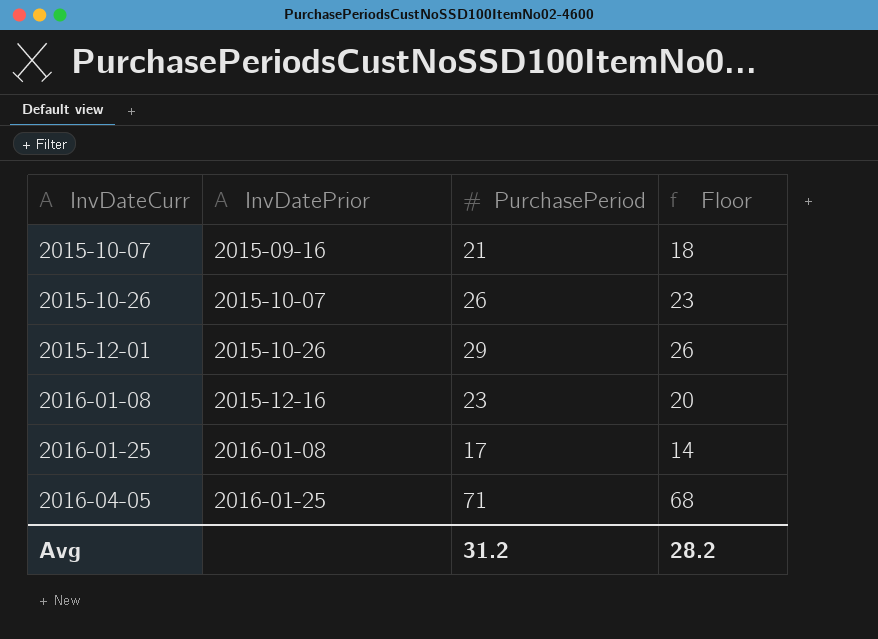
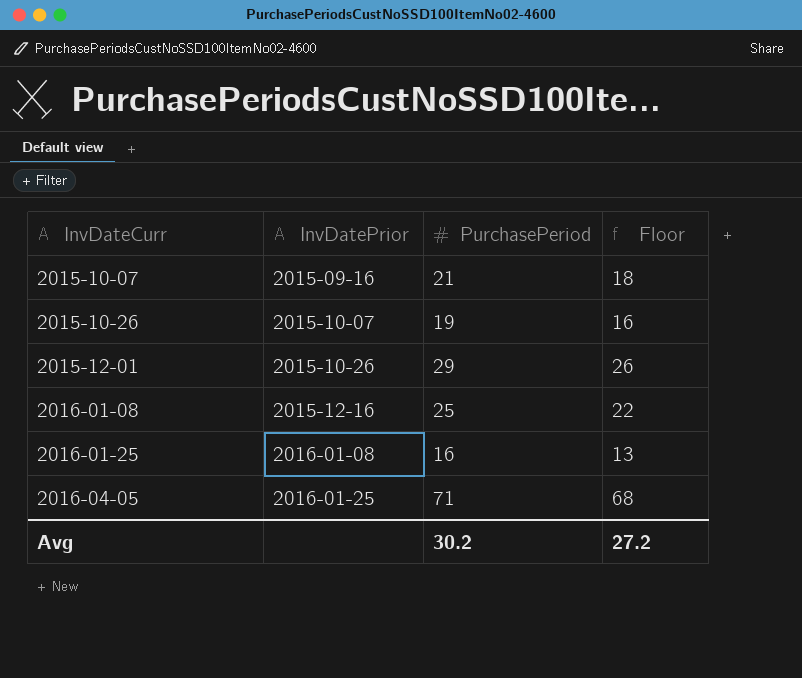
2015-10-26 | PurchasePeriod: 26 -> 19
2015-10-26 | Floor: 23 -> 16
2016-01-08 | PurchasePeriod: 23 -> 25
2016-01-08 | Floor: 20 -> 22
2016-01-25 | PurchasePeriod: 17 -> 16
2016-01-25 | Floor: 14 -> 13
Avg | PurchasePeriod: 31.2 -> 30.2
Avg | Floor: 28.2 -> 27.2

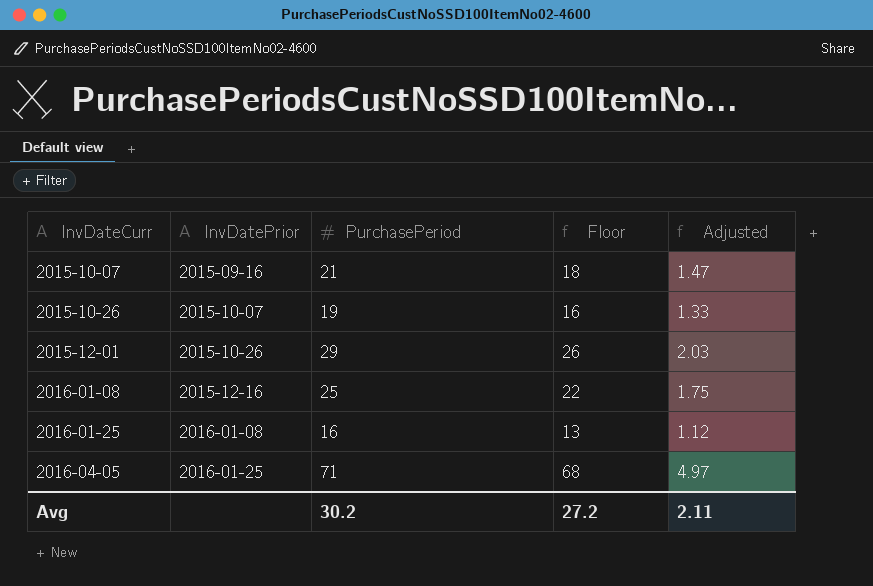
column Adjusted | formula: none -> [PurchasePeriod] * 0.07

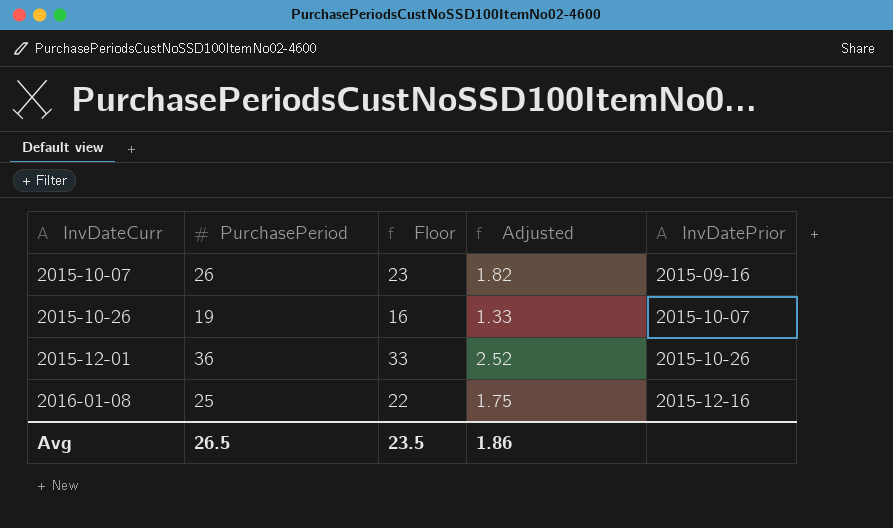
column InvDatePrior | position: 2 -> 5
row 2016-01-25: 2016-01-08 | 16 | 13 | 1.12 -> none
row 2016-04-05: 2016-01-25 | 71 | 68 | 4.97 -> none
2015-10-07 | PurchasePeriod: 21 -> 26
2015-10-07 | Floor: 18 -> 23
2015-10-07 | Adjusted: 1.47 -> 1.82
2015-12-01 | PurchasePeriod: 29 -> 36
2015-12-01 | Floor: 26 -> 33
2015-12-01 | Adjusted: 2.03 -> 2.52
Avg | PurchasePeriod: 30.2 -> 26.5
Avg | Floor: 27.2 -> 23.5
Avg | Adjusted: 2.11 -> 1.86

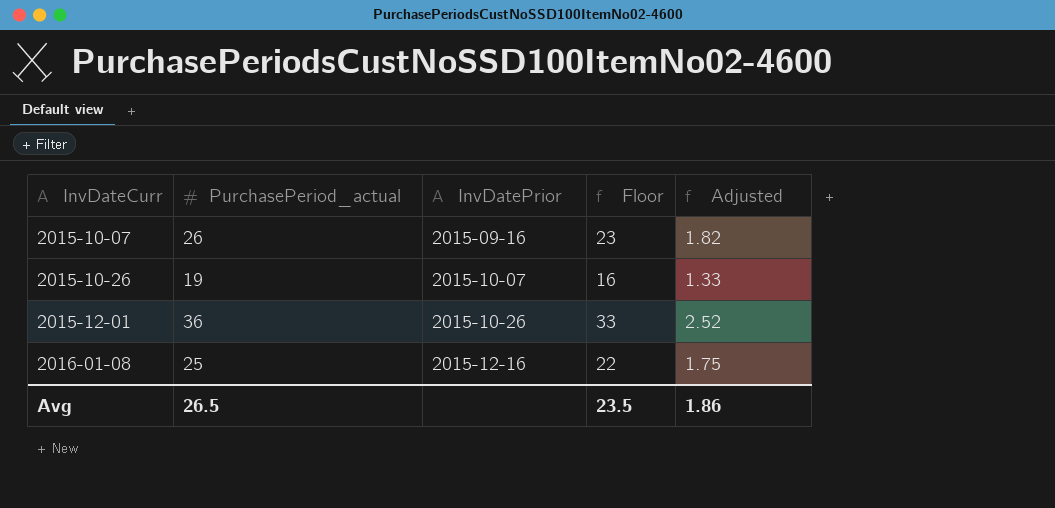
column name: PurchasePeriod -> PurchasePeriod_actual
column InvDatePrior | position: 5 -> 3

